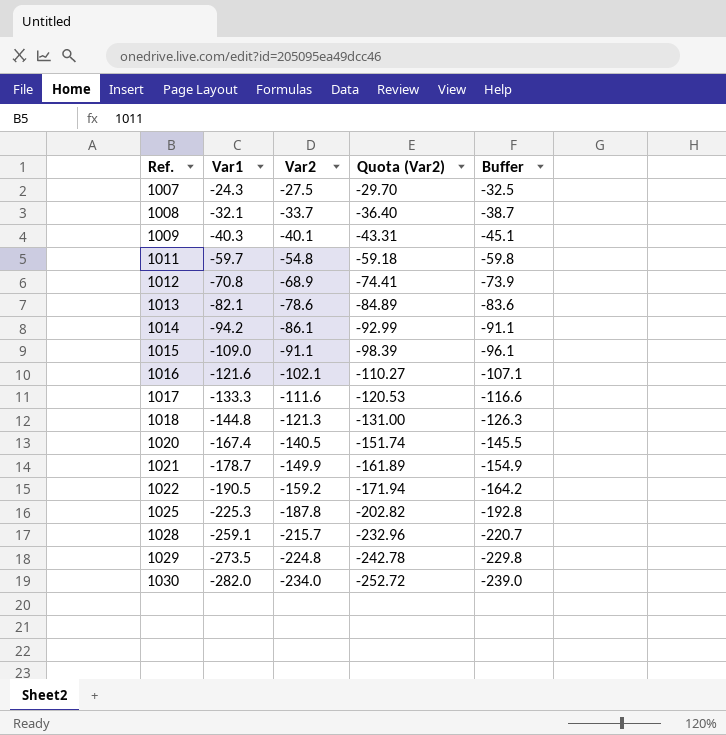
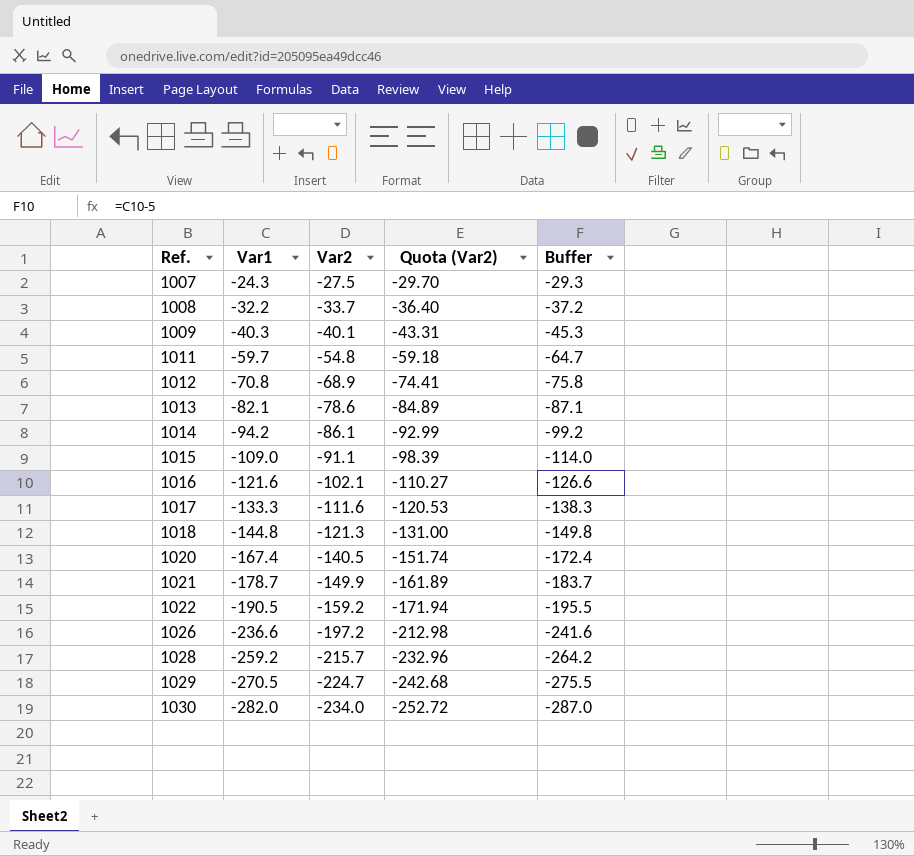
column Buffer | formula: [Var2] - 5 -> [Var1] - 5
row 1025: -225.3 | -187.8 | -202.82 | -192.8 -> none
1008 | Var1: -32.1 -> -32.2
row 1026: none -> -236.6 | -197.2 | -212.98 | -241.6
1028 | Var1: -259.1 -> -259.2
1029 | Var1: -273.5 -> -270.5
1029 | Var2: -224.8 -> -224.7
1029 | Quota (Var2): -242.78 -> -242.68

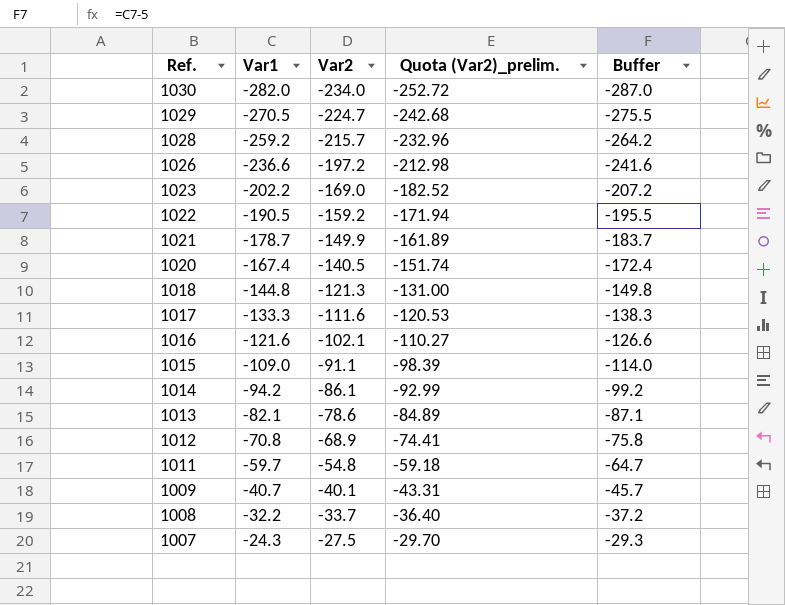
row order: Ref. ascending -> Ref. descending
column name: Quota (Var2) -> Quota (Var2)_prelim.
row 1023: none -> -202.2 | -169.0 | -182.52 | -207.2
1009 | Var1: -40.3 -> -40.7
1009 | Buffer: -45.3 -> -45.7

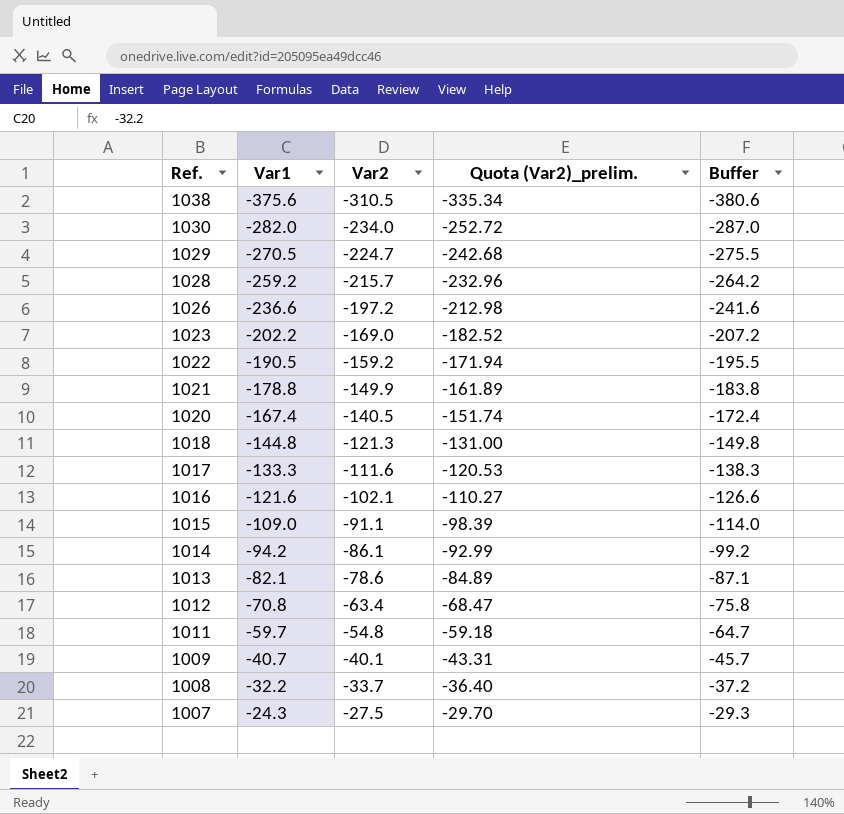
row 1038: none -> -375.6 | -310.5 | -335.34 | -380.6
1021 | Var1: -178.7 -> -178.8
1021 | Buffer: -183.7 -> -183.8
1012 | Var2: -68.9 -> -63.4
1012 | Quota (Var2)_prelim.: -74.41 -> -68.47

